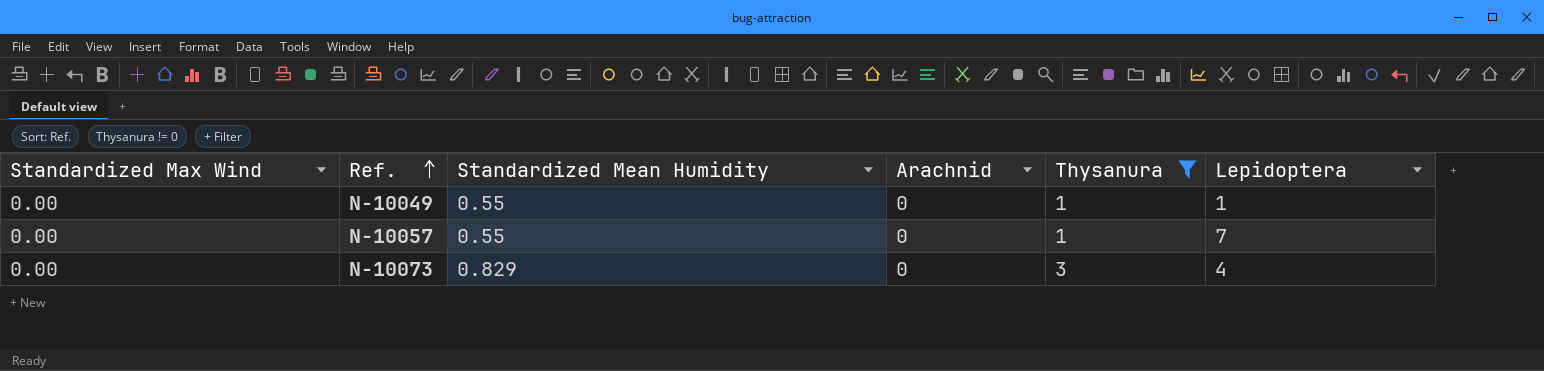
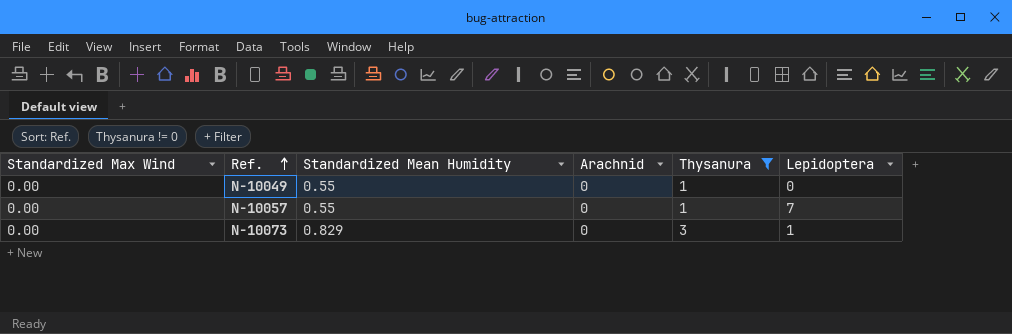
N-10049 | Lepidoptera: 1 -> 0
N-10073 | Lepidoptera: 4 -> 1

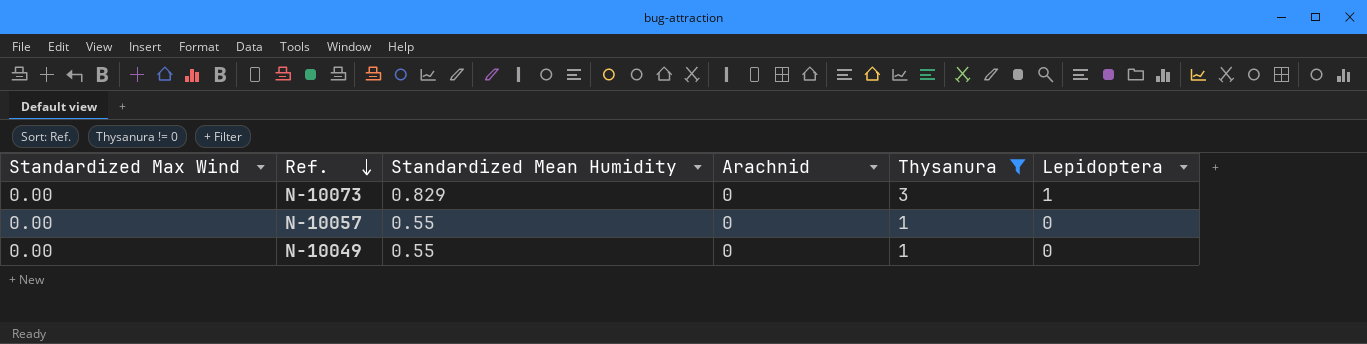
row order: Ref. ascending -> Ref. descending
N-10057 | Lepidoptera: 7 -> 0

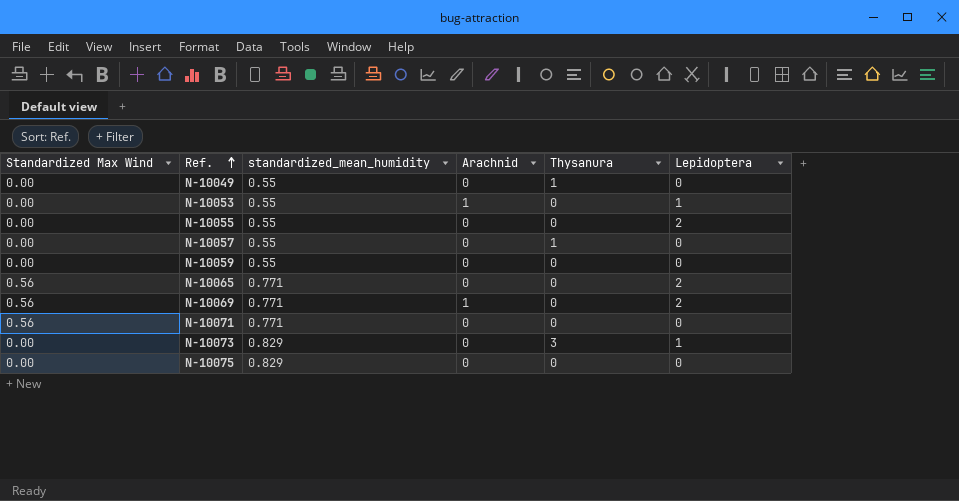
filter: Thysanura != 0 -> none
row order: Ref. descending -> Ref. ascending
column name: Standardized Mean Humidity -> standardized_mean_humidity

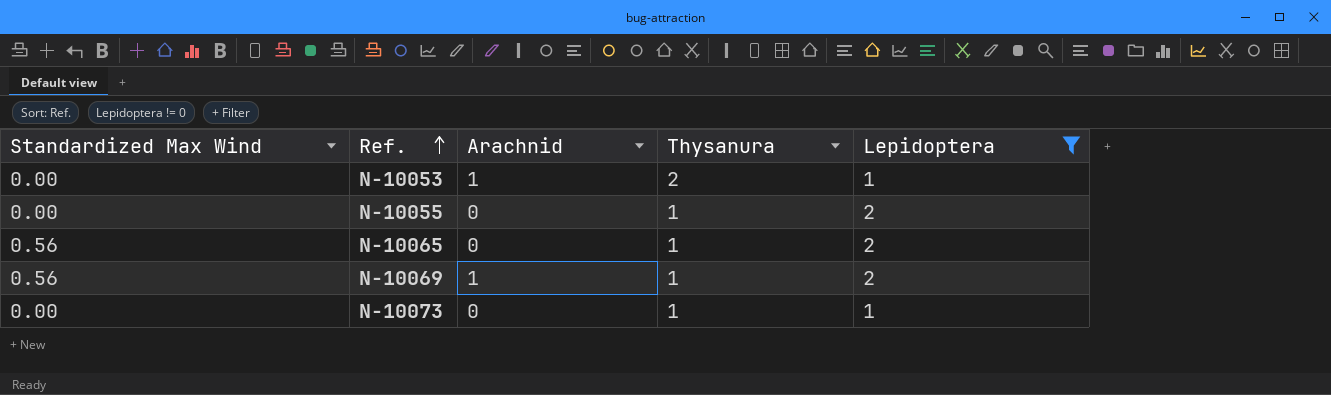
filter: none -> Lepidoptera != 0
column standardized_mean_humidity | position: 3 -> none
N-10053 | Thysanura: 0 -> 2
N-10055 | Thysanura: 0 -> 1
N-10065 | Thysanura: 0 -> 1
N-10069 | Thysanura: 0 -> 1
N-10073 | Thysanura: 3 -> 1

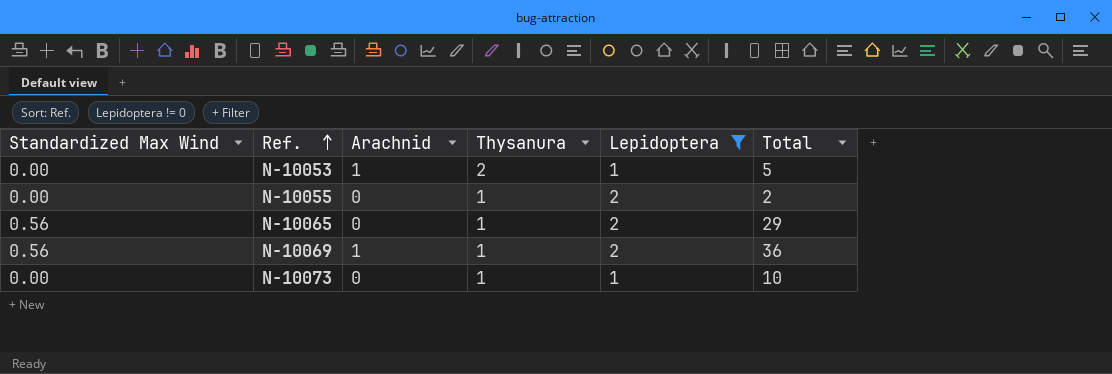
column Total | position: none -> 6

